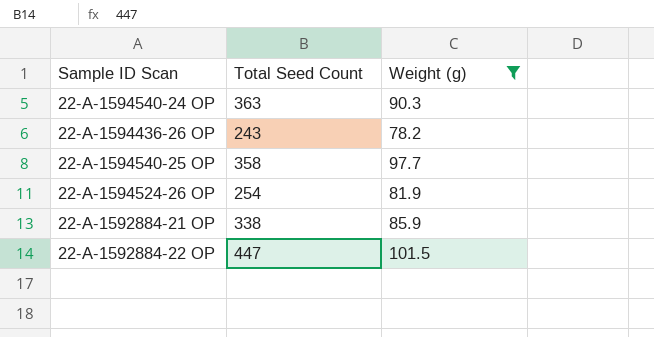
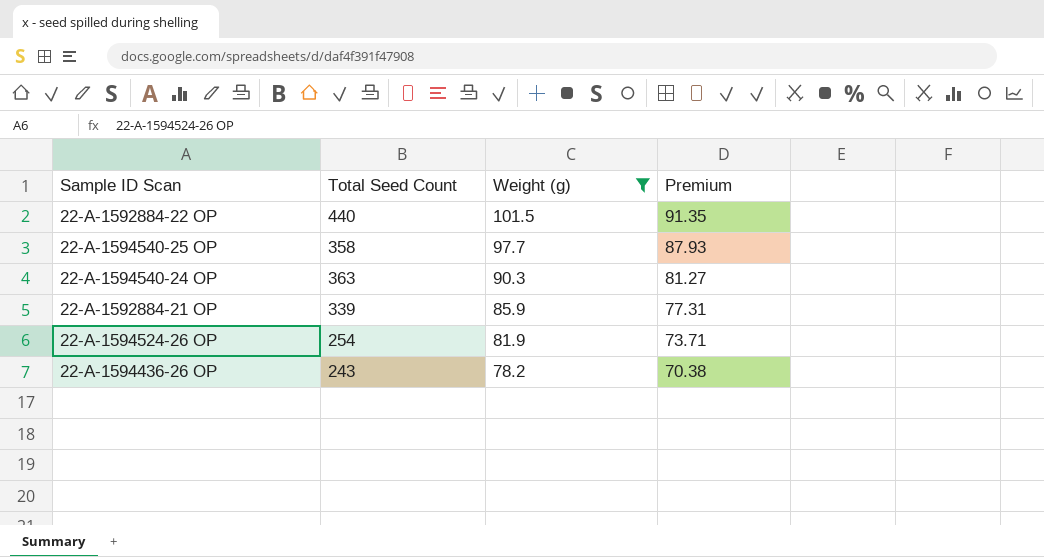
row order: none -> Weight (g) descending
column Premium | formula: none -> [Weight (g)] * 0.9
22-A-1592884-22 OP | Total Seed Count: 447 -> 440
22-A-1592884-21 OP | Total Seed Count: 338 -> 339

